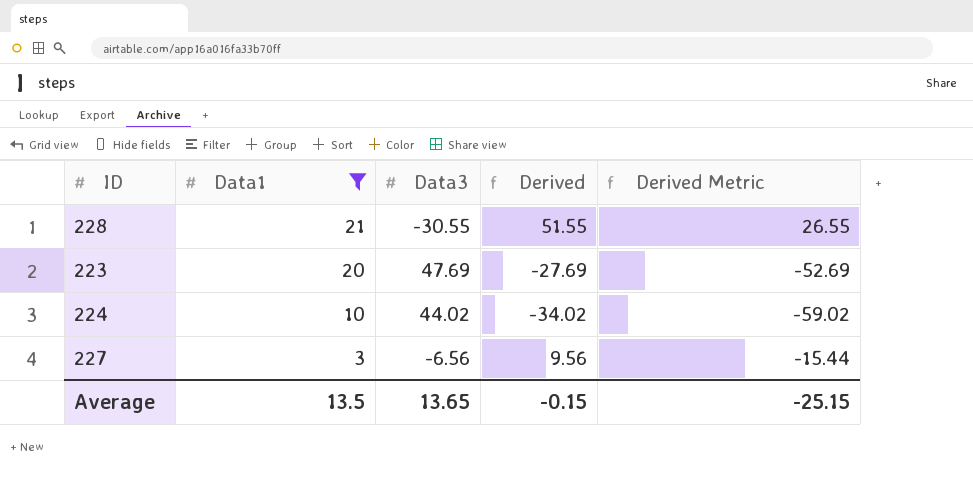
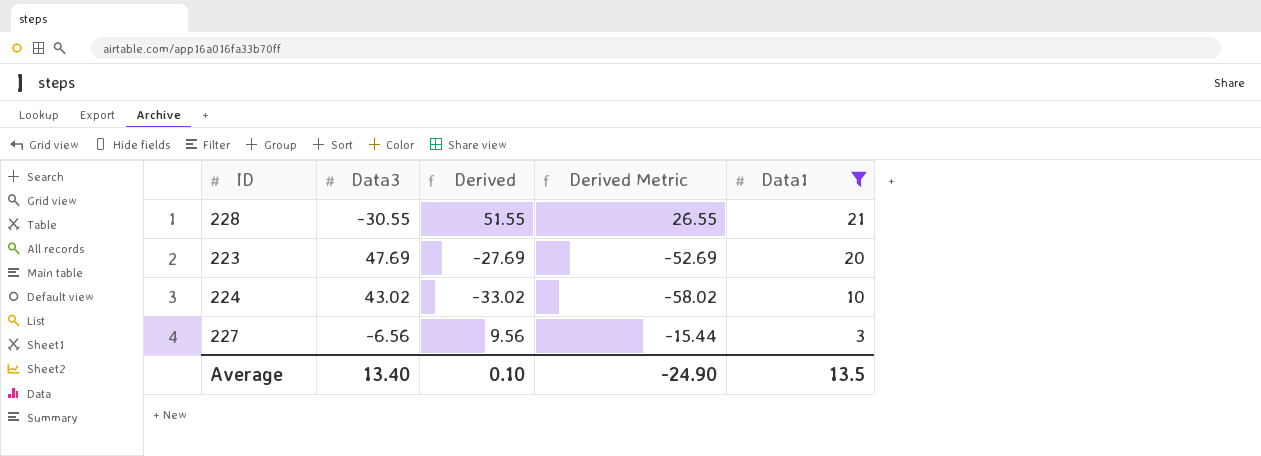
column Data1 | position: 2 -> 5
224 | Data3: 44.02 -> 43.02
224 | Derived: -34.02 -> -33.02
224 | Derived Metric: -59.02 -> -58.02
Average | Data3: 13.65 -> 13.40
Average | Derived: -0.15 -> 0.10
Average | Derived Metric: -25.15 -> -24.90

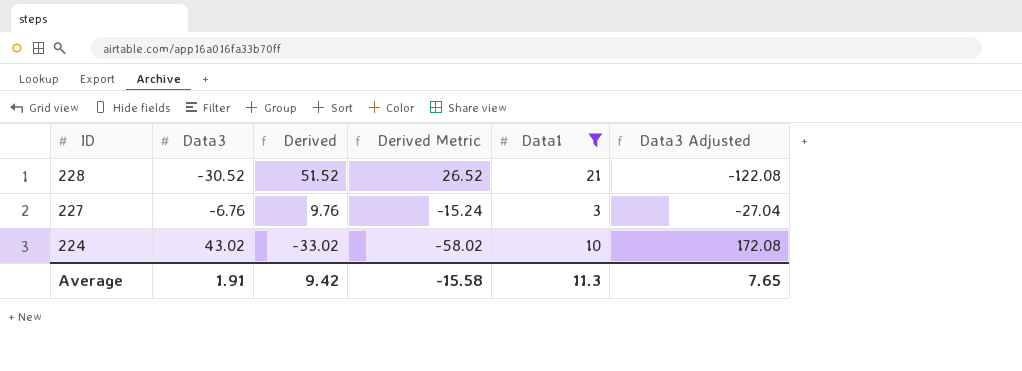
row order: Data1 descending -> ID descending
column Data3 Adjusted | formula: none -> [Data3] * 4
row 223: 47.69 | -27.69 | -52.69 | 20 -> none
228 | Data3: -30.55 -> -30.52
228 | Derived: 51.55 -> 51.52
228 | Derived Metric: 26.55 -> 26.52
227 | Data3: -6.56 -> -6.76
227 | Derived: 9.56 -> 9.76
227 | Derived Metric: -15.44 -> -15.24
Average | Data3: 13.40 -> 1.91
Average | Derived: 0.10 -> 9.42
Average | Derived Metric: -24.90 -> -15.58
Average | Data1: 13.5 -> 11.3

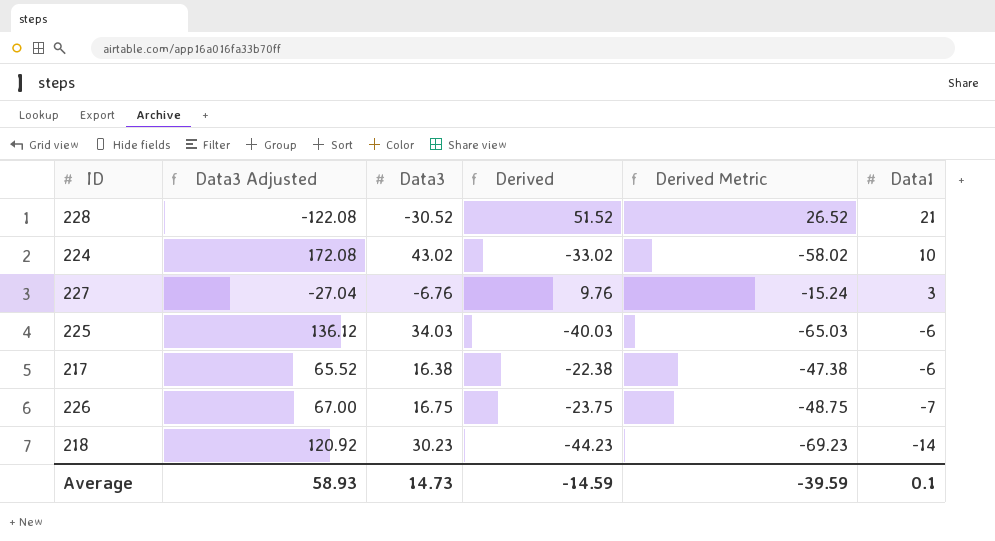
filter: Data1 >= 3 -> none
row order: ID descending -> Data1 descending
column Data3 Adjusted | position: 6 -> 2
Average | Data3 Adjusted: 7.65 -> 58.93
Average | Data3: 1.91 -> 14.73
Average | Derived: 9.42 -> -14.59
Average | Derived Metric: -15.58 -> -39.59
Average | Data1: 11.3 -> 0.1

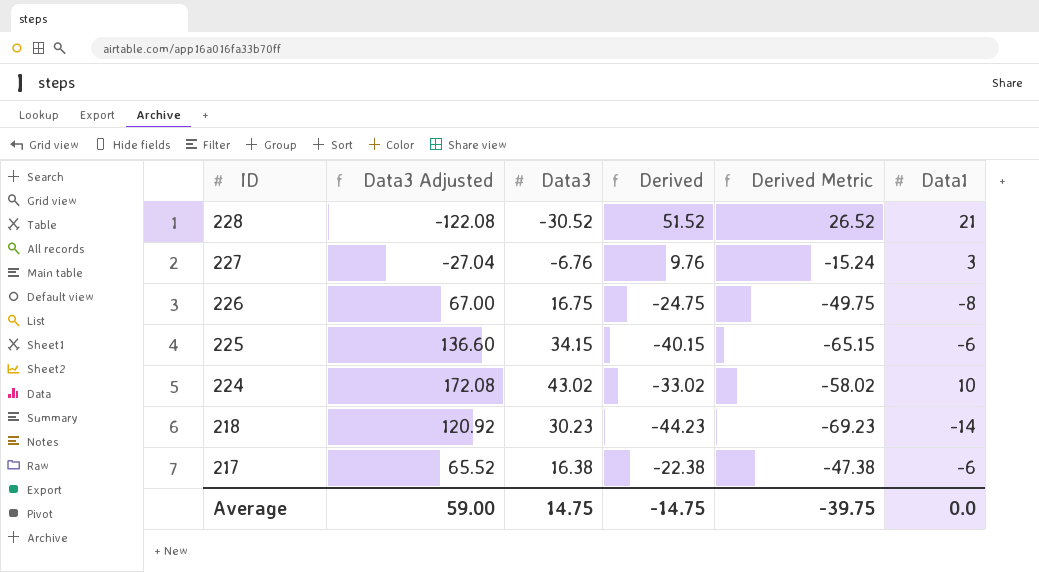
row order: Data1 descending -> ID descending
226 | Derived: -23.75 -> -24.75
226 | Derived Metric: -48.75 -> -49.75
226 | Data1: -7 -> -8
225 | Data3 Adjusted: 136.12 -> 136.60
225 | Data3: 34.03 -> 34.15
225 | Derived: -40.03 -> -40.15
225 | Derived Metric: -65.03 -> -65.15
Average | Data3 Adjusted: 58.93 -> 59.00
Average | Data3: 14.73 -> 14.75
Average | Derived: -14.59 -> -14.75
Average | Derived Metric: -39.59 -> -39.75
Average | Data1: 0.1 -> 0.0

